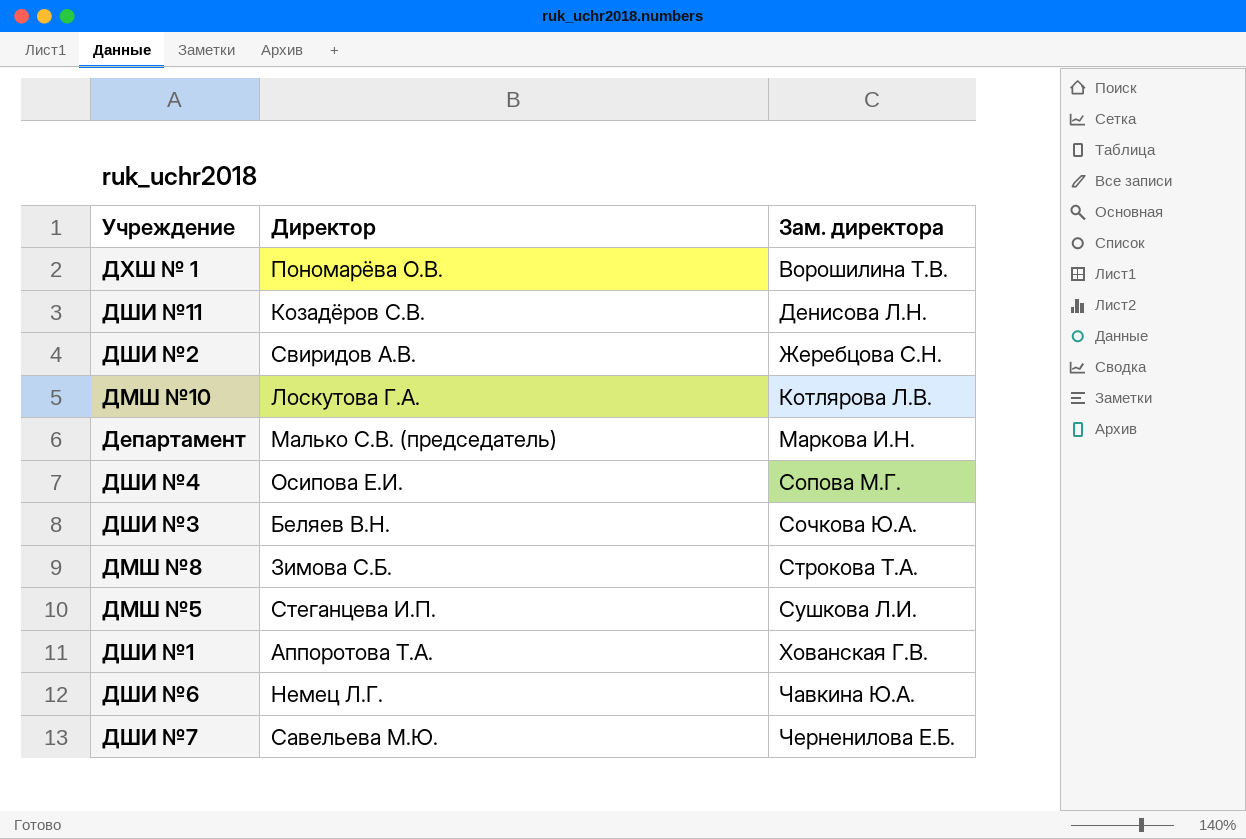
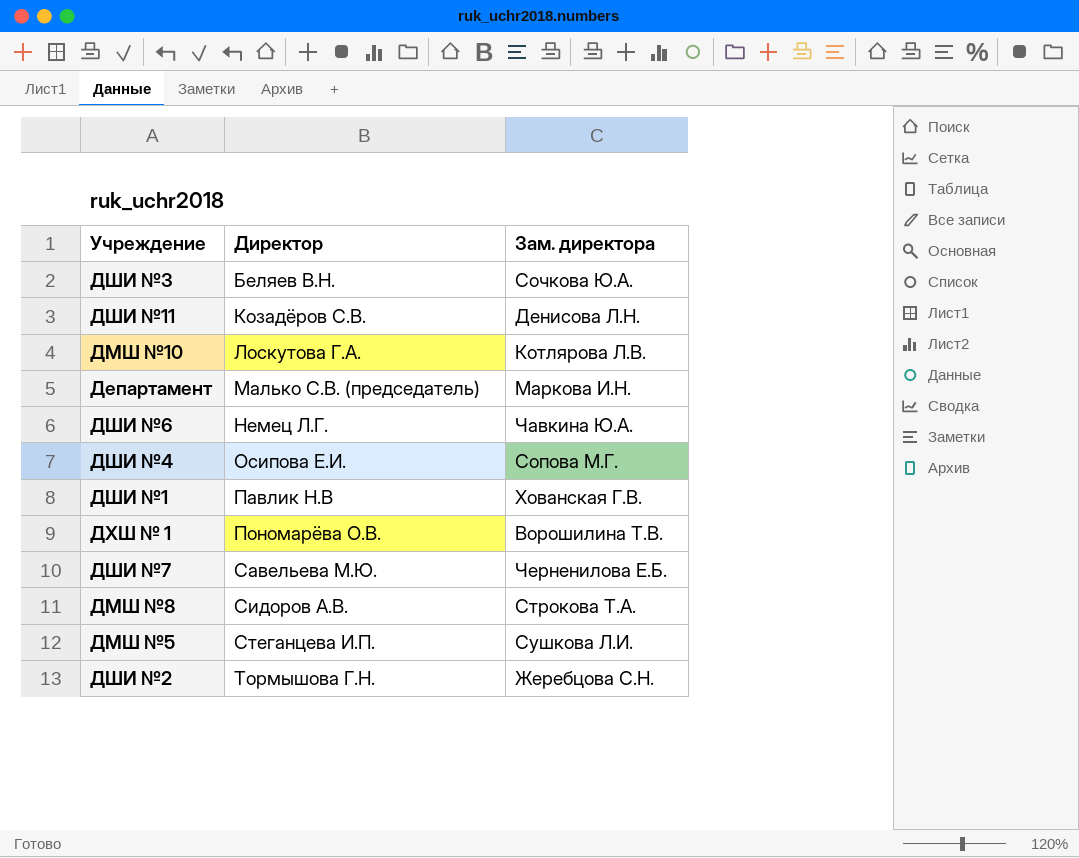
row order: Зам. директора ascending -> Директор ascending
ДШИ №1 | Директор: Аппоротова Т.А. -> Павлик Н.В
ДМШ №8 | Директор: Зимова С.Б. -> Сидоров А.В.
ДШИ №2 | Директор: Свиридов А.В. -> Тормышова Г.Н.

